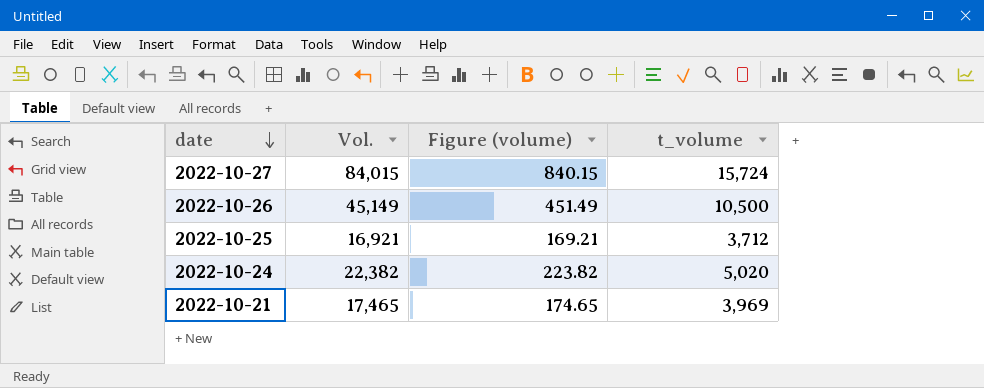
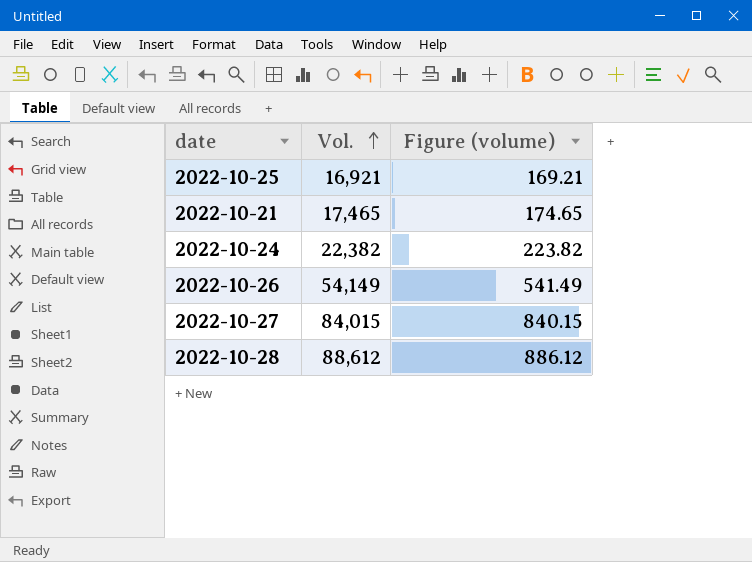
row order: date descending -> Vol. ascending
column t_volume | position: 4 -> none
2022-10-26 | Vol.: 45,149 -> 54,149
2022-10-26 | Figure (volume): 451.49 -> 541.49
row 2022-10-28: none -> 88,612 | 886.12

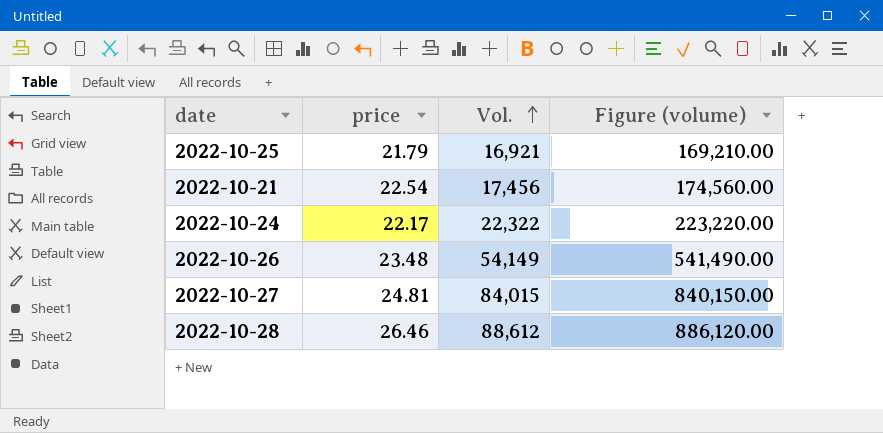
column price | position: none -> 2
column Figure (volume) | formula: [Vol.] * 0.01 -> [Vol.] * 10
2022-10-21 | Vol.: 17,465 -> 17,456
2022-10-24 | Vol.: 22,382 -> 22,322

